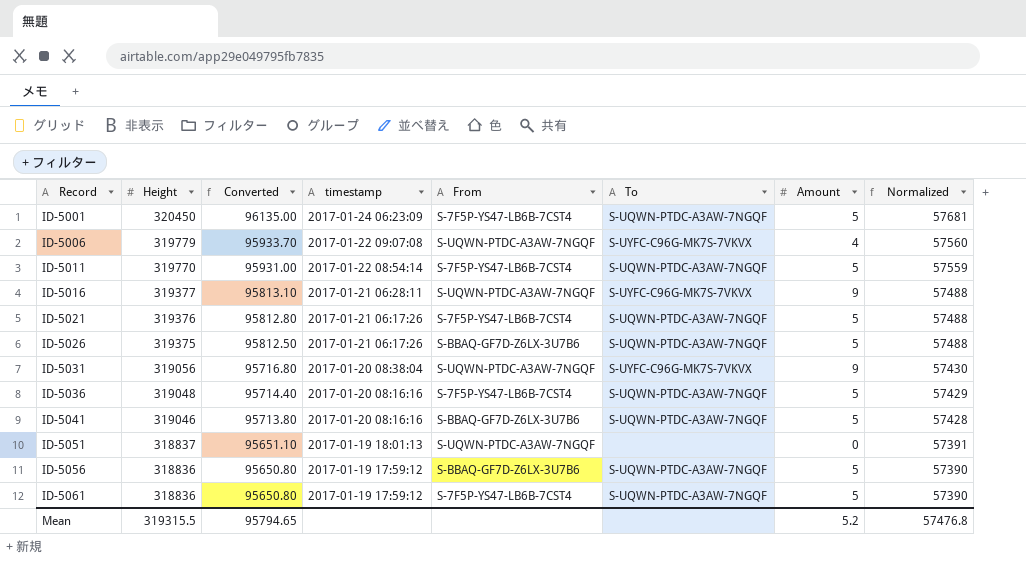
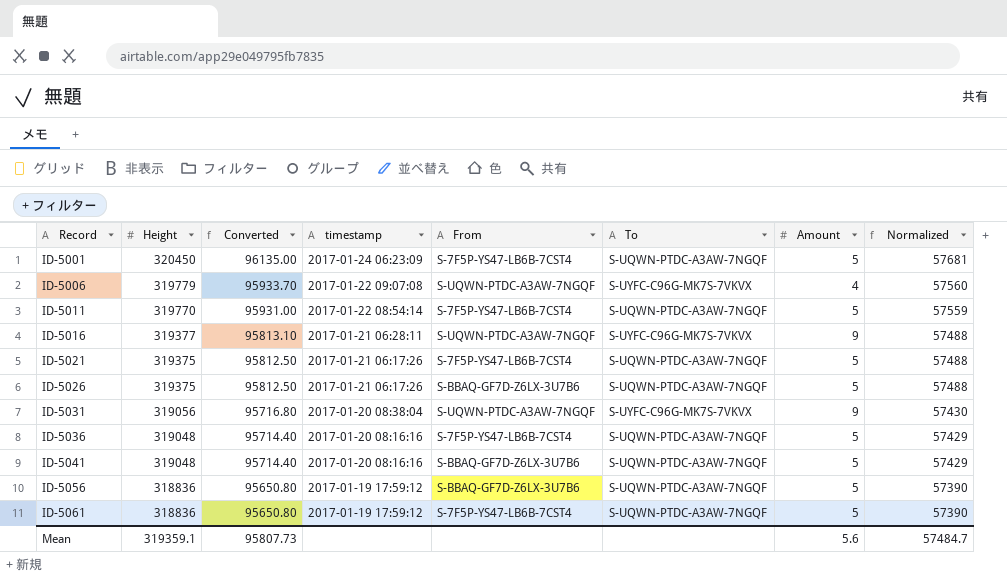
row ID-5051: 318837 | 95651.10 | 2017-01-19 18:01:13 | S-UQWN-PTDC-A3AW-7NGQF | none | 0 | 57391 -> none
ID-5021 | Height: 319376 -> 319375
ID-5021 | Converted: 95812.80 -> 95812.50
ID-5041 | Height: 319046 -> 319048
ID-5041 | Converted: 95713.80 -> 95714.40
ID-5041 | Normalized: 57428 -> 57429
Mean | Height: 319315.5 -> 319359.1
Mean | Converted: 95794.65 -> 95807.73
Mean | Amount: 5.2 -> 5.6
Mean | Normalized: 57476.8 -> 57484.7

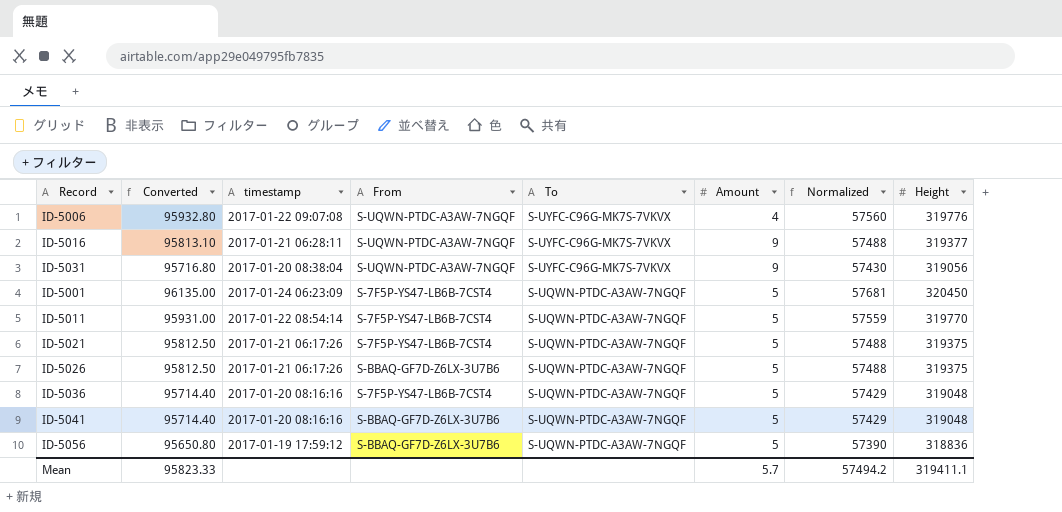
row order: Record ascending -> To descending
column Height | position: 2 -> 8
row ID-5061: 318836 | 95650.80 | 2017-01-19 17:59:12 | S-7F5P-YS47-LB6B-7CST4 | S-UQWN-PTDC-A3AW-7NGQF | 5 | 57390 -> none
ID-5006 | Converted: 95933.70 -> 95932.80
ID-5006 | Height: 319779 -> 319776
Mean | Converted: 95807.73 -> 95823.33
Mean | Amount: 5.6 -> 5.7
Mean | Normalized: 57484.7 -> 57494.2
Mean | Height: 319359.1 -> 319411.1

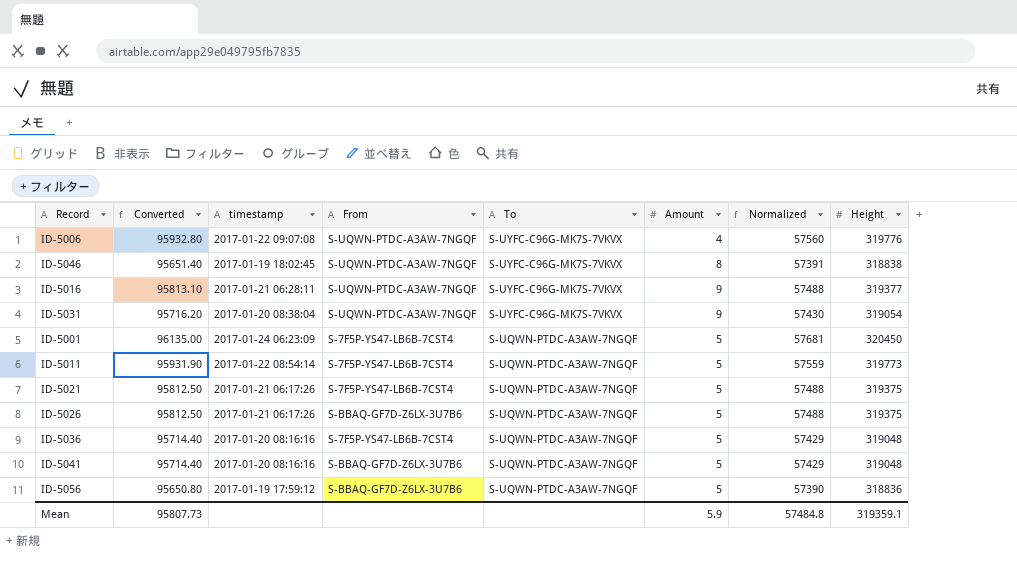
row ID-5046: none -> 95651.40 | 2017-01-19 18:02:45 | S-UQWN-PTDC-A3AW-7NGQF | S-UYFC-C96G-MK7S-7VKVX | 8 | 57391 | 318838
ID-5031 | Converted: 95716.80 -> 95716.20
ID-5031 | Height: 319056 -> 319054
ID-5011 | Converted: 95931.00 -> 95931.90
ID-5011 | Height: 319770 -> 319773
Mean | Converted: 95823.33 -> 95807.73
Mean | Amount: 5.7 -> 5.9
Mean | Normalized: 57494.2 -> 57484.8
Mean | Height: 319411.1 -> 319359.1

